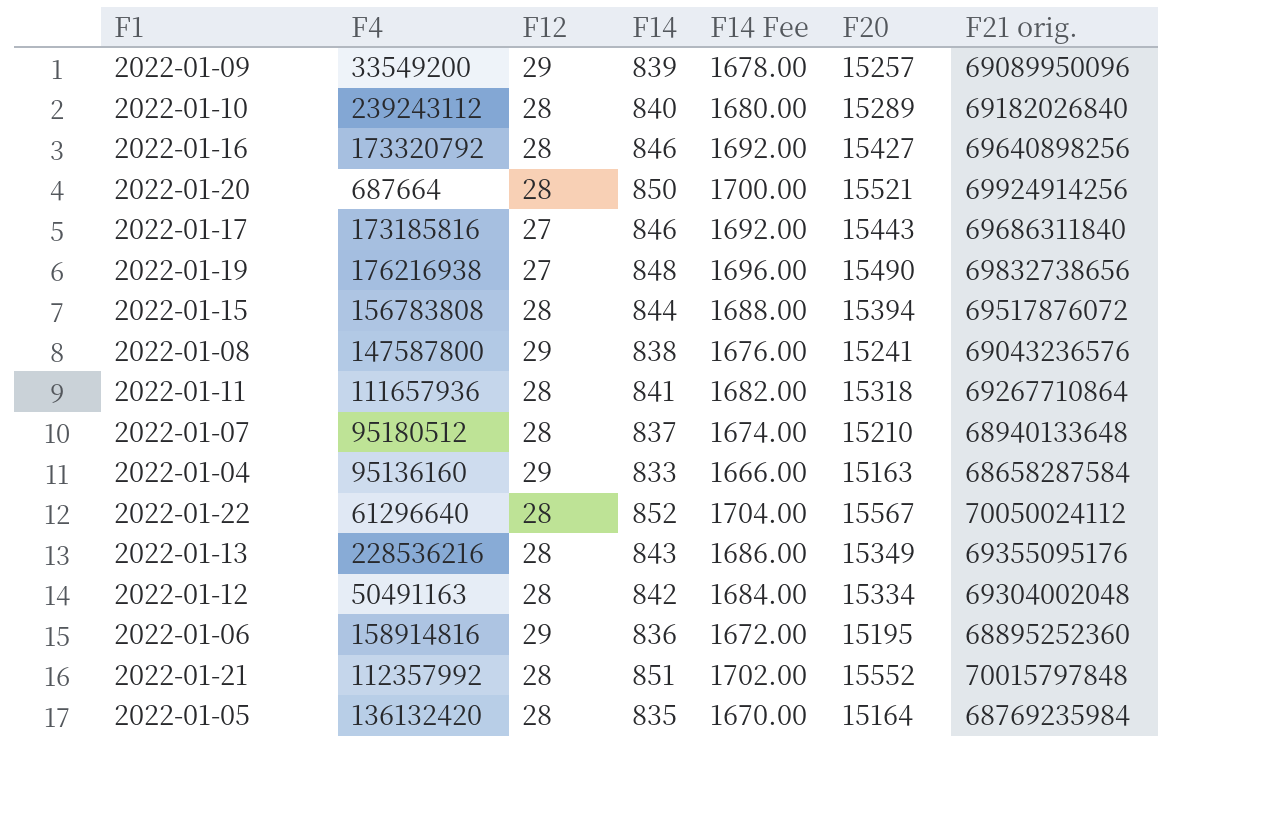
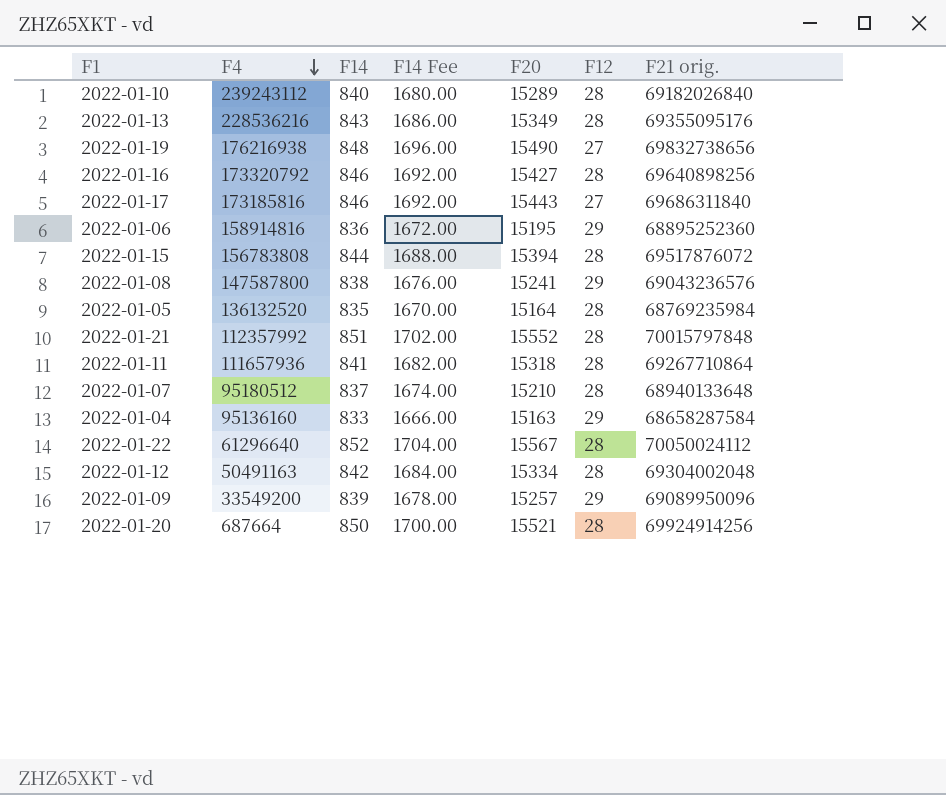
row order: none -> F4 descending
column F12 | position: 3 -> 6
2022-01-05 | F4: 136132420 -> 136132520

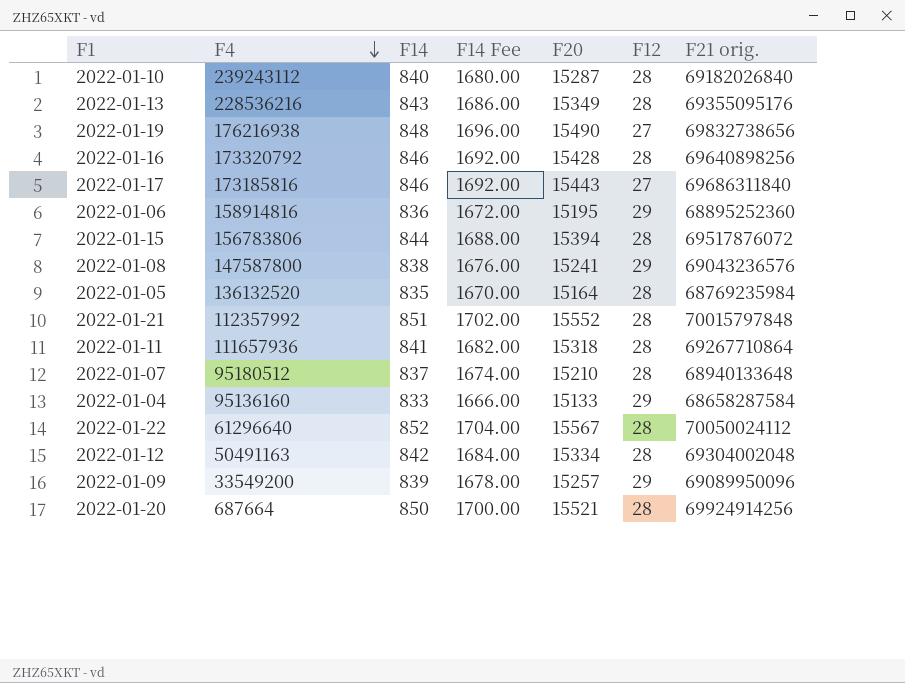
2022-01-10 | F20: 15289 -> 15287
2022-01-16 | F20: 15427 -> 15428
2022-01-15 | F4: 156783808 -> 156783806
2022-01-04 | F20: 15163 -> 15133

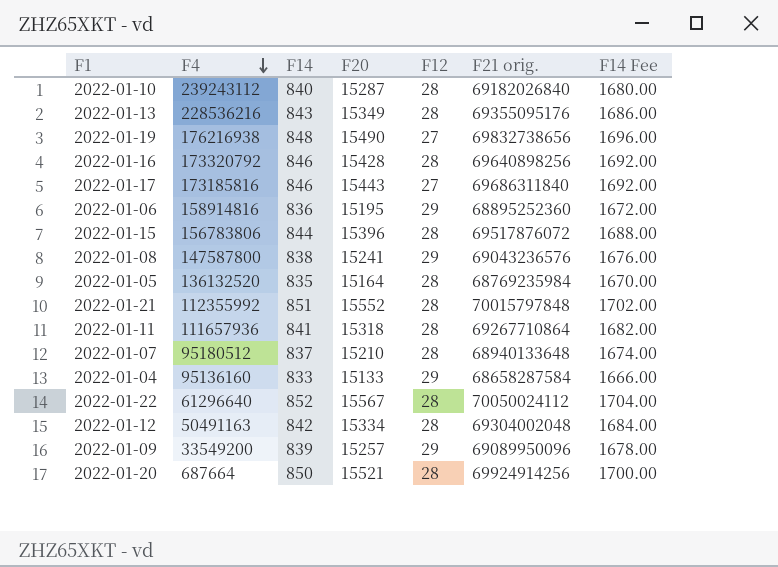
column F14 Fee | position: 4 -> 7
2022-01-15 | F20: 15394 -> 15396
2022-01-21 | F4: 112357992 -> 112355992

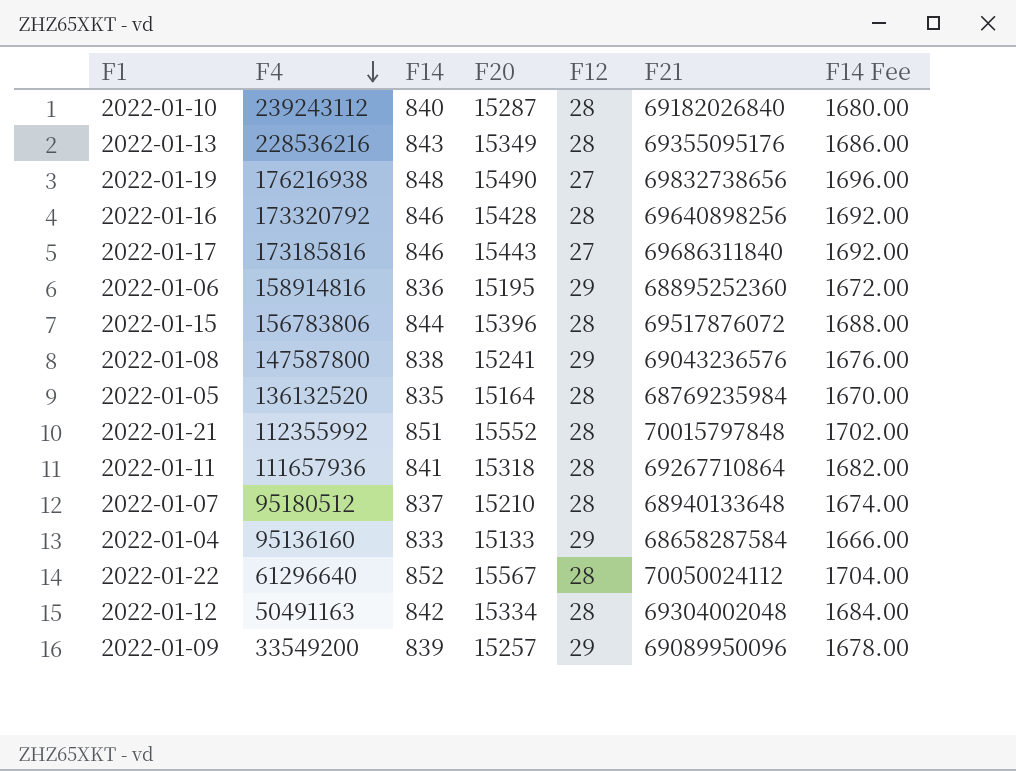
column name: F21 orig. -> F21
row 2022-01-20: 687664 | 850 | 15521 | 28 | 69924914256 | 1700.00 -> none

